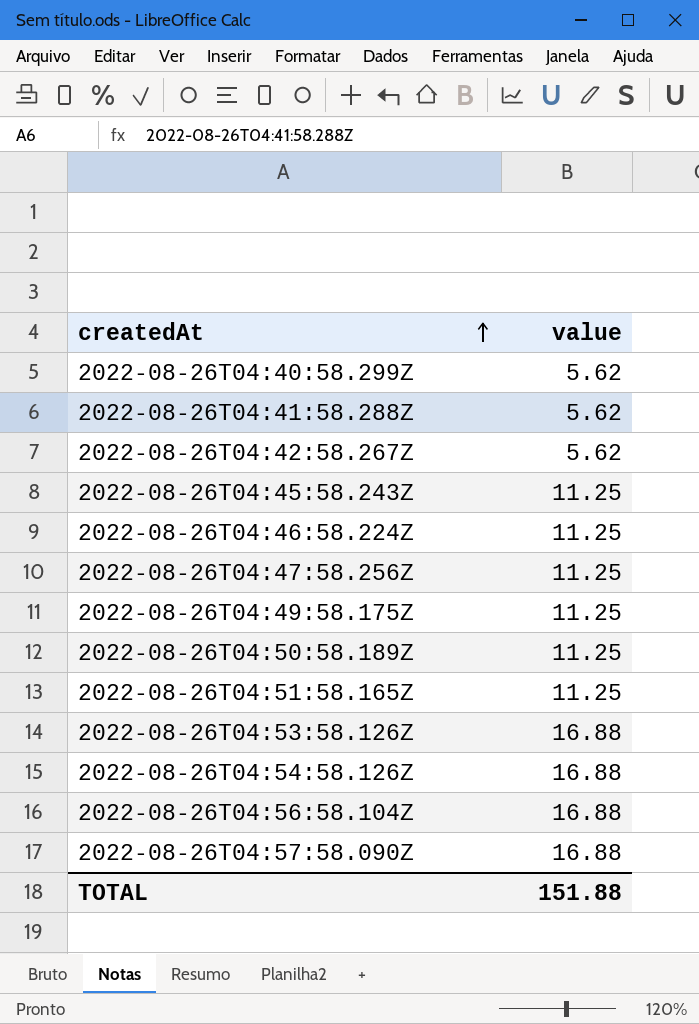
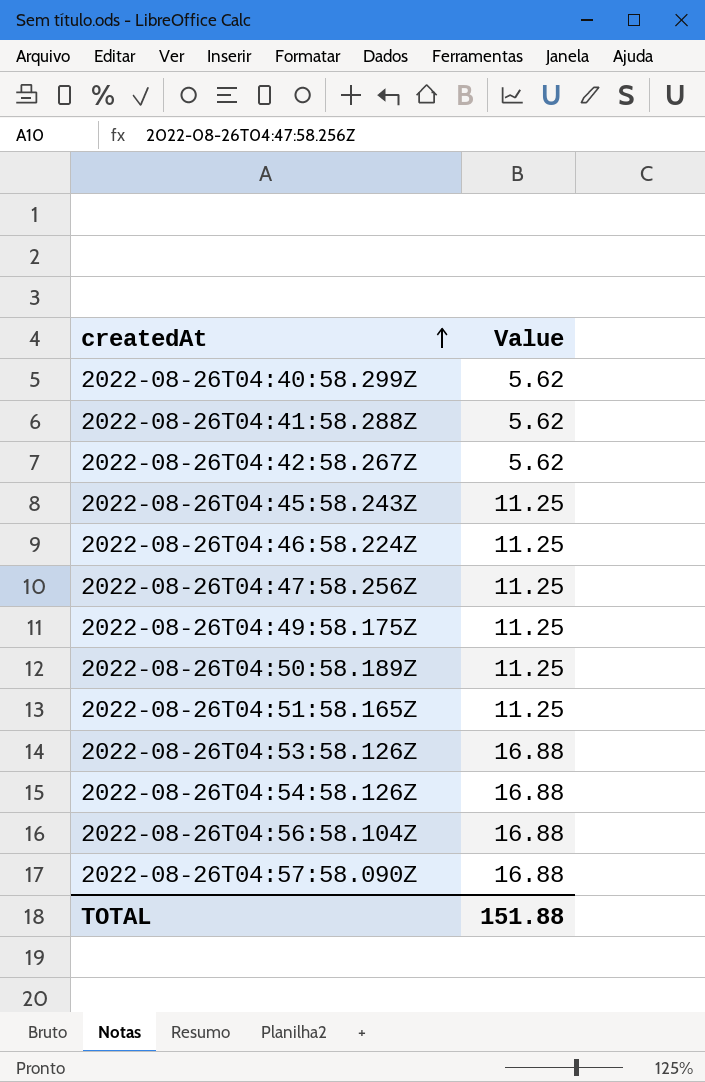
column name: value -> Value

